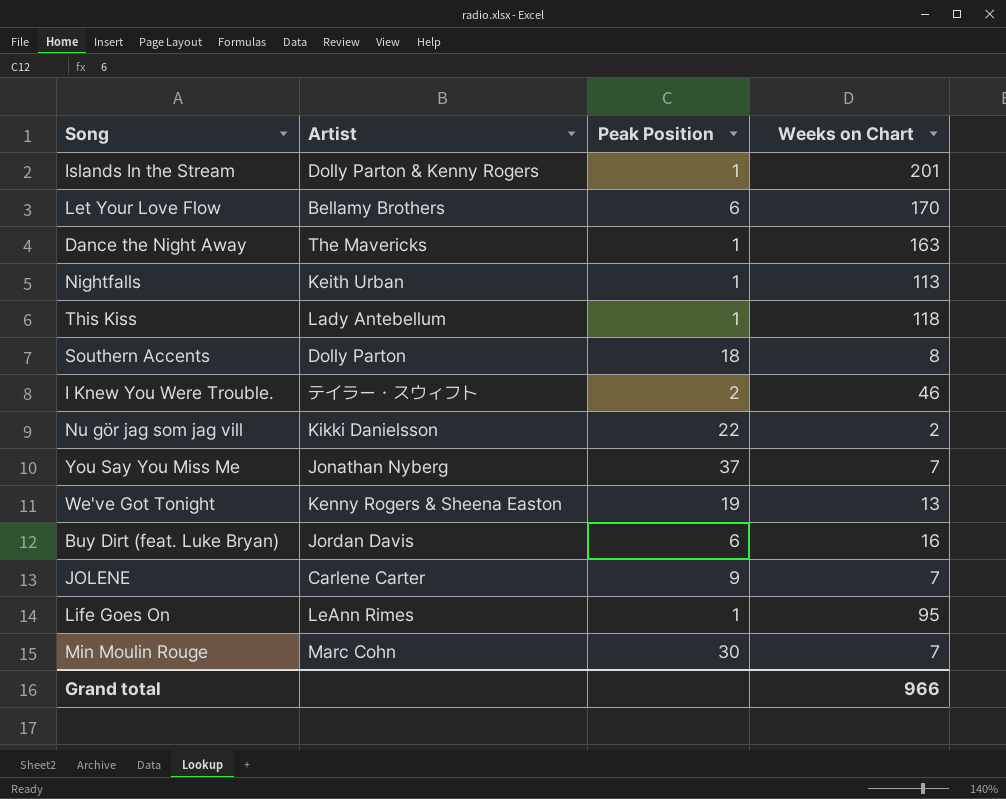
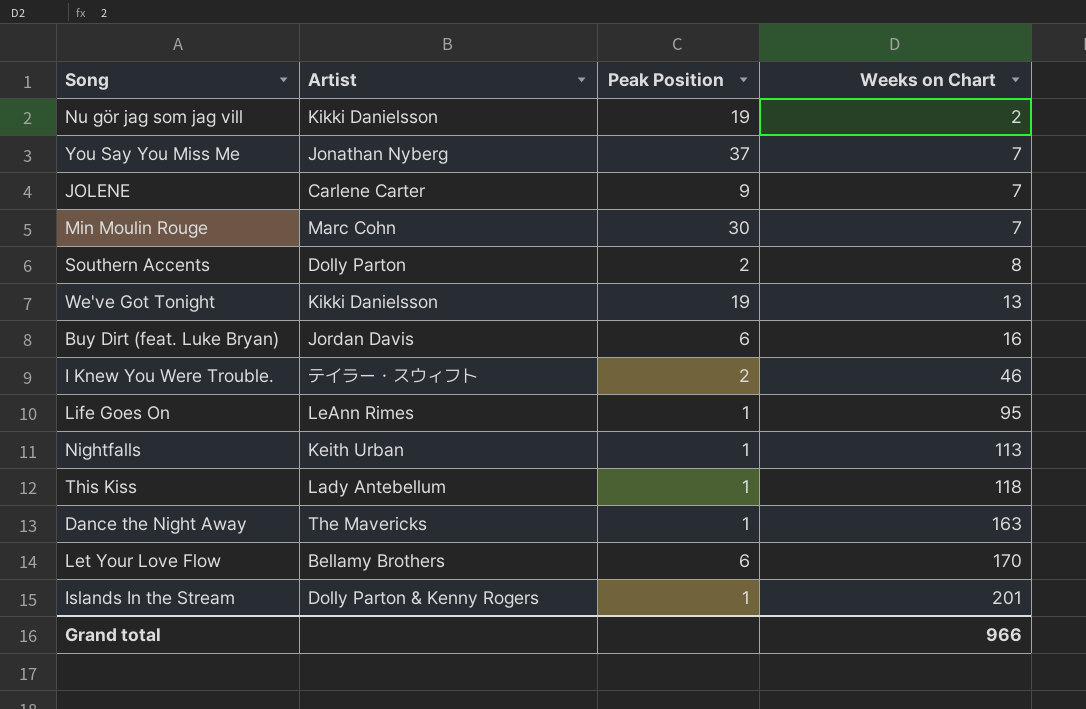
row order: none -> Weeks on Chart ascending
Nu gör jag som jag vill | Peak Position: 22 -> 19
Southern Accents | Peak Position: 18 -> 2
We've Got Tonight | Artist: Kenny Rogers & Sheena Easton -> Kikki Danielsson

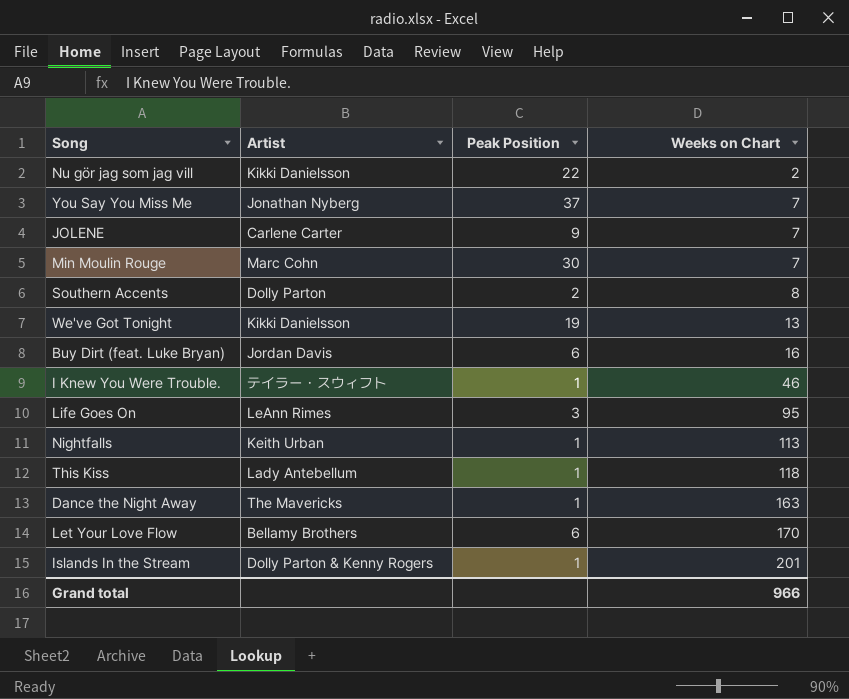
Nu gör jag som jag vill | Peak Position: 19 -> 22
I Knew You Were Trouble. | Peak Position: 2 -> 1
Life Goes On | Peak Position: 1 -> 3

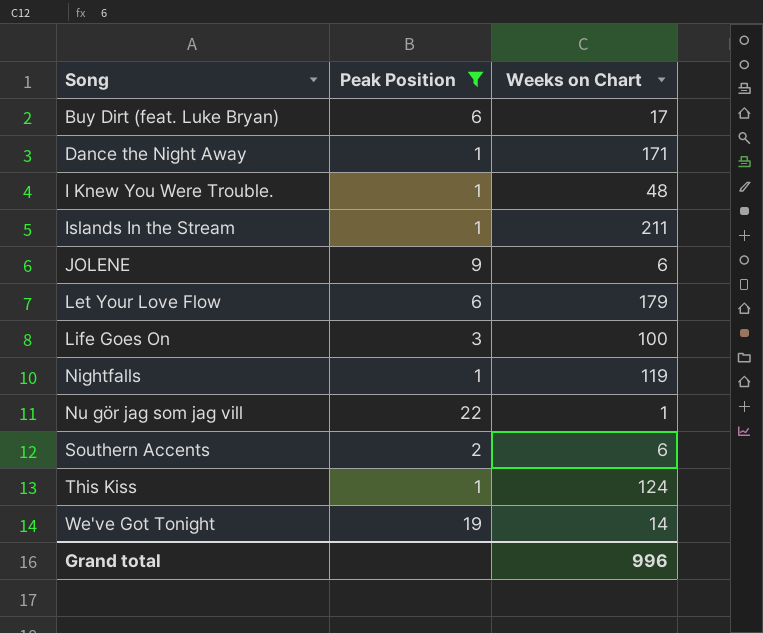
filter: none -> Peak Position <= 22
row order: Weeks on Chart ascending -> Song ascending
column Artist | position: 2 -> none
Buy Dirt (feat. Luke Bryan) | Weeks on Chart: 16 -> 17
Dance the Night Away | Weeks on Chart: 163 -> 171
I Knew You Were Trouble. | Weeks on Chart: 46 -> 48
Islands In the Stream | Weeks on Chart: 201 -> 211
JOLENE | Weeks on Chart: 7 -> 6
Let Your Love Flow | Weeks on Chart: 170 -> 179
Life Goes On | Weeks on Chart: 95 -> 100
Nightfalls | Weeks on Chart: 113 -> 119
Nu gör jag som jag vill | Weeks on Chart: 2 -> 1
Southern Accents | Weeks on Chart: 8 -> 6
This Kiss | Weeks on Chart: 118 -> 124
We've Got Tonight | Weeks on Chart: 13 -> 14
Grand total | Weeks on Chart: 966 -> 996

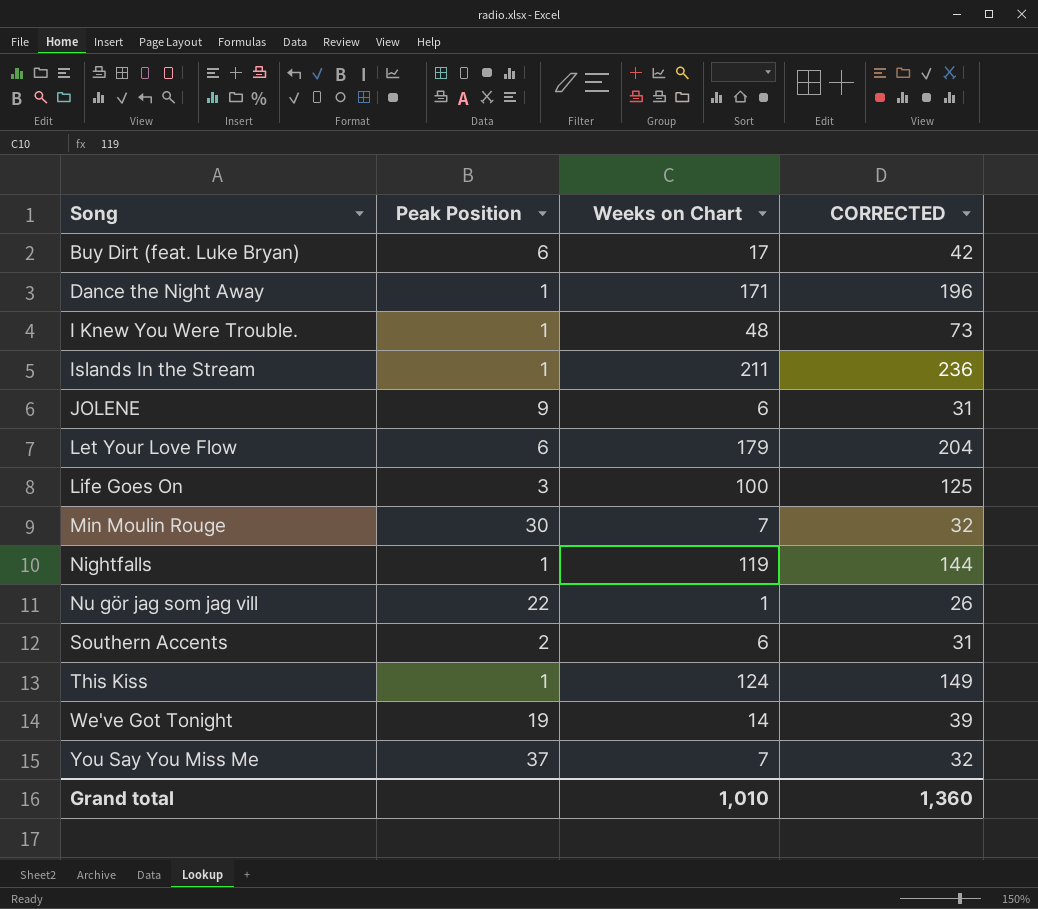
filter: Peak Position <= 22 -> none
column CORRECTED | formula: none -> [Weeks on Chart] + 25
Grand total | Weeks on Chart: 996 -> 1,010

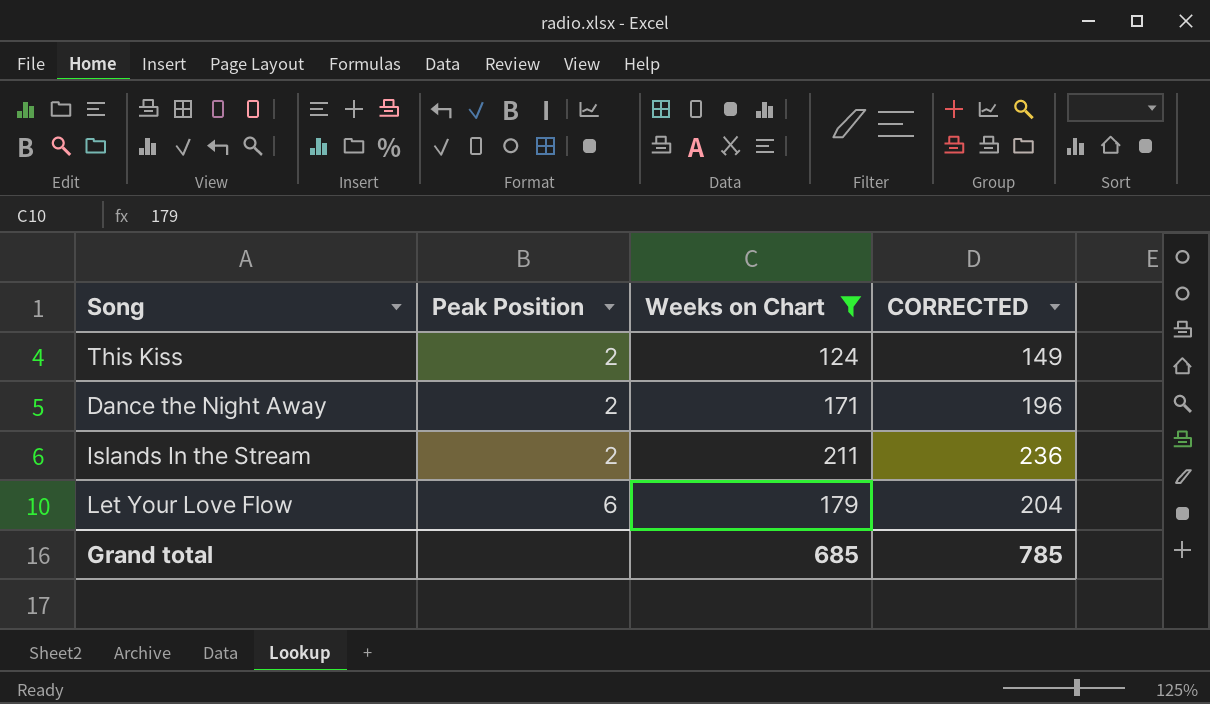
filter: none -> Weeks on Chart >= 124
row order: Song ascending -> Peak Position ascending
This Kiss | Peak Position: 1 -> 2
Dance the Night Away | Peak Position: 1 -> 2
Islands In the Stream | Peak Position: 1 -> 2
Grand total | Weeks on Chart: 1,010 -> 685
Grand total | CORRECTED: 1,360 -> 785

